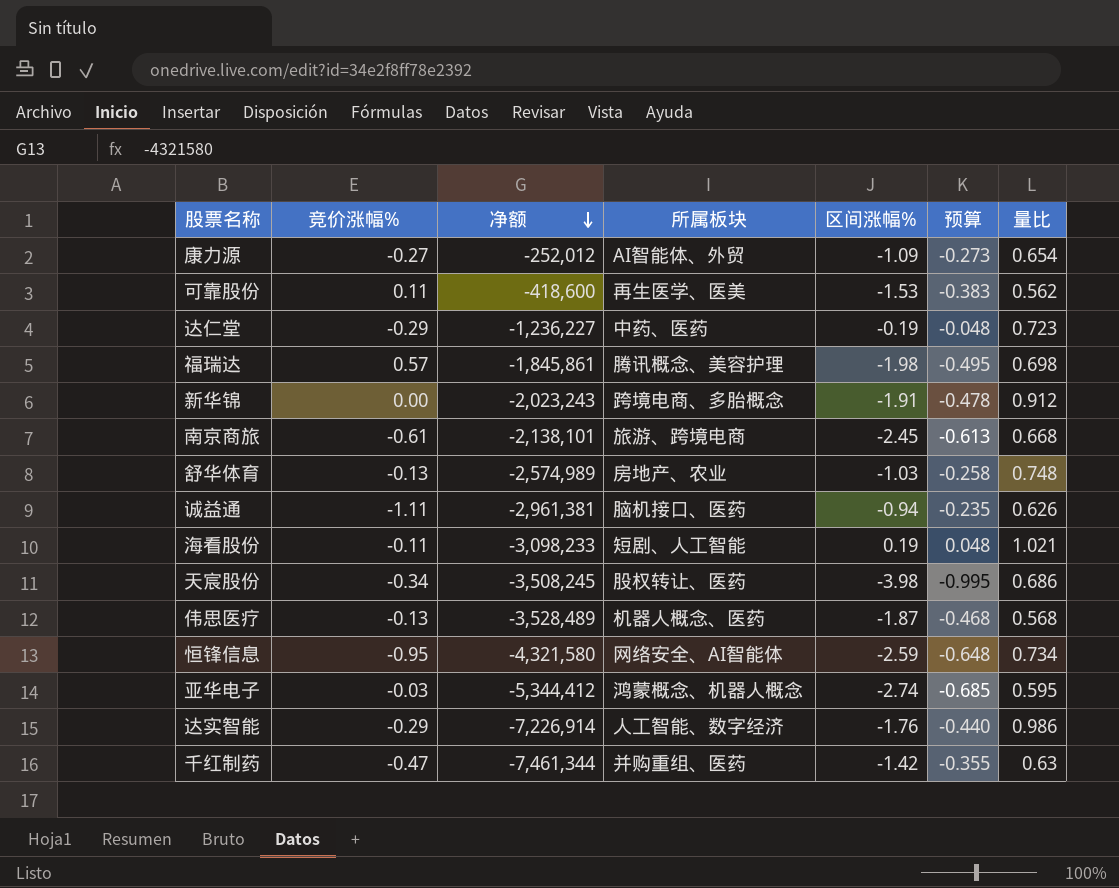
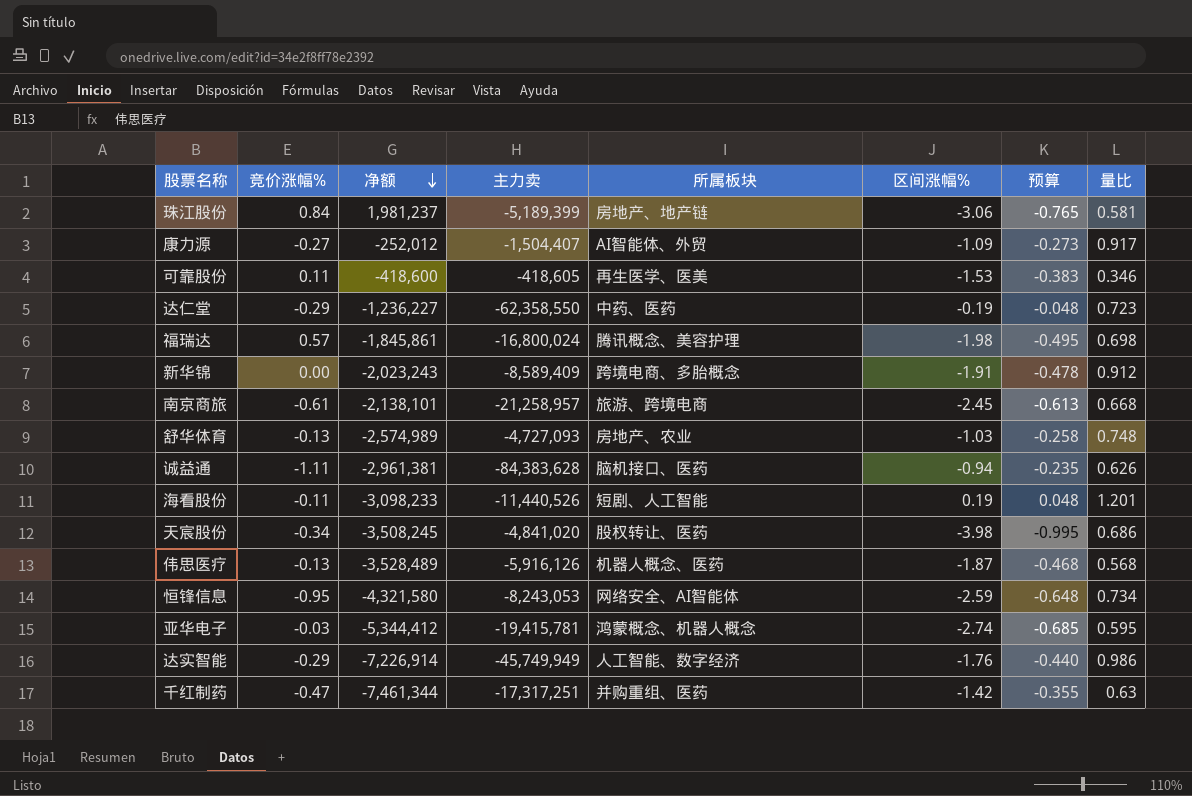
column 主力卖 | position: none -> 4
row 珠江股份: none -> 0.84 | 1,981,237 | -5,189,399 | 房地产、地产链 | -3.06 | -0.765 | 0.581
康力源 | 量比: 0.654 -> 0.917
可靠股份 | 量比: 0.562 -> 0.346
海看股份 | 量比: 1.021 -> 1.201

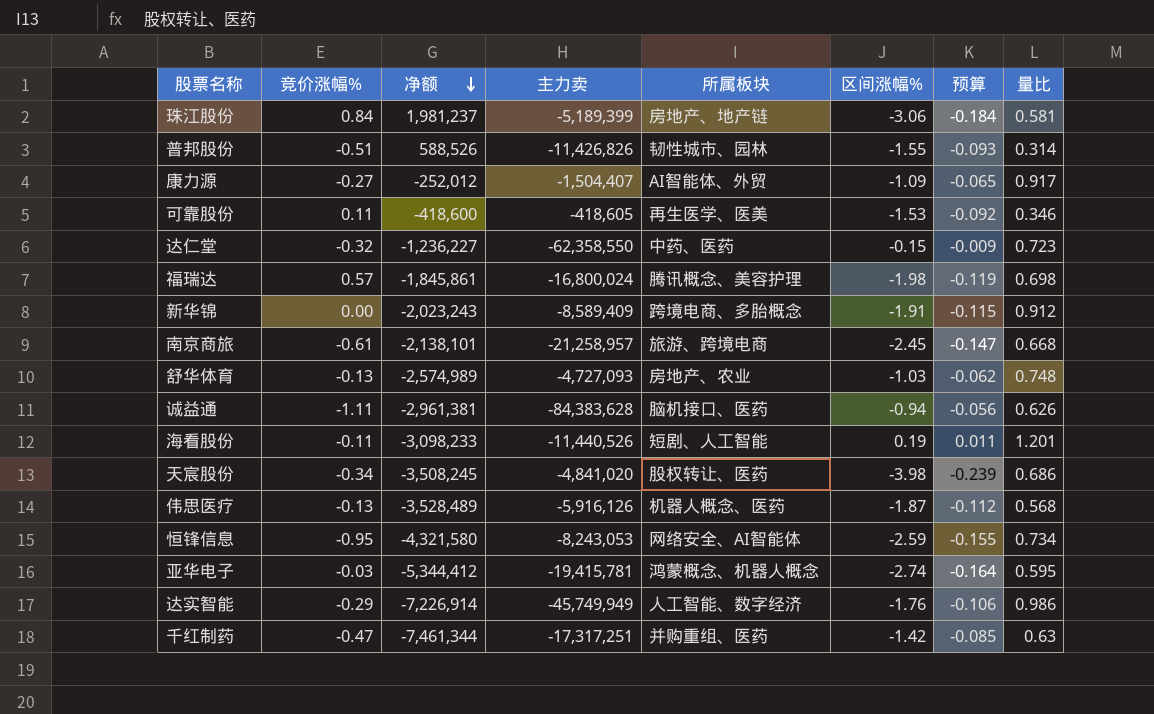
column 预算 | formula: [区间涨幅%] * 0.25 -> [区间涨幅%] * 0.06
row 普邦股份: none -> -0.51 | 588,526 | -11,426,826 | 韧性城市、园林 | -1.55 | -0.093 | 0.314
达仁堂 | 竞价涨幅%: -0.29 -> -0.32
达仁堂 | 区间涨幅%: -0.19 -> -0.15

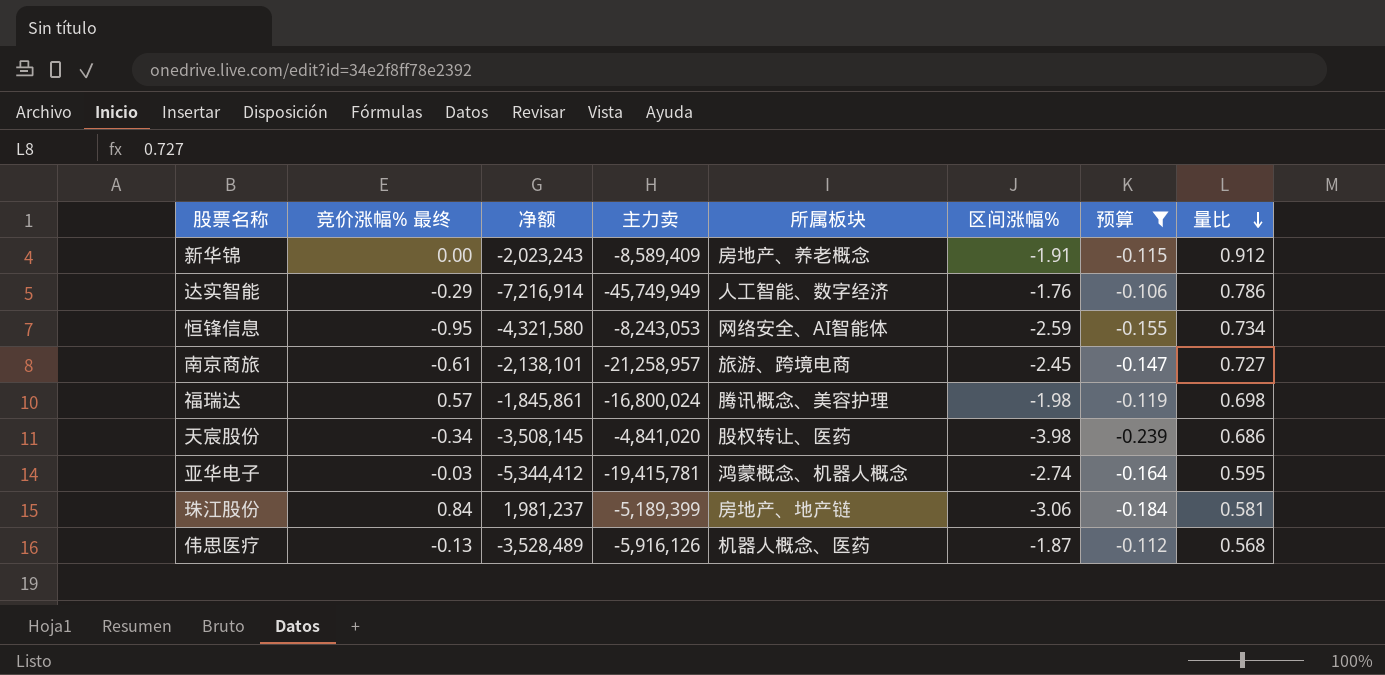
filter: none -> 预算 <= -0.106
row order: 净额 descending -> 量比 descending
column name: 竞价涨幅% -> 竞价涨幅% 最终
新华锦 | 所属板块: 跨境电商、多胎概念 -> 房地产、养老概念
达实智能 | 净额: -7,226,914 -> -7,216,914
达实智能 | 量比: 0.986 -> 0.786
南京商旅 | 量比: 0.668 -> 0.727
天宸股份 | 净额: -3,508,245 -> -3,508,145

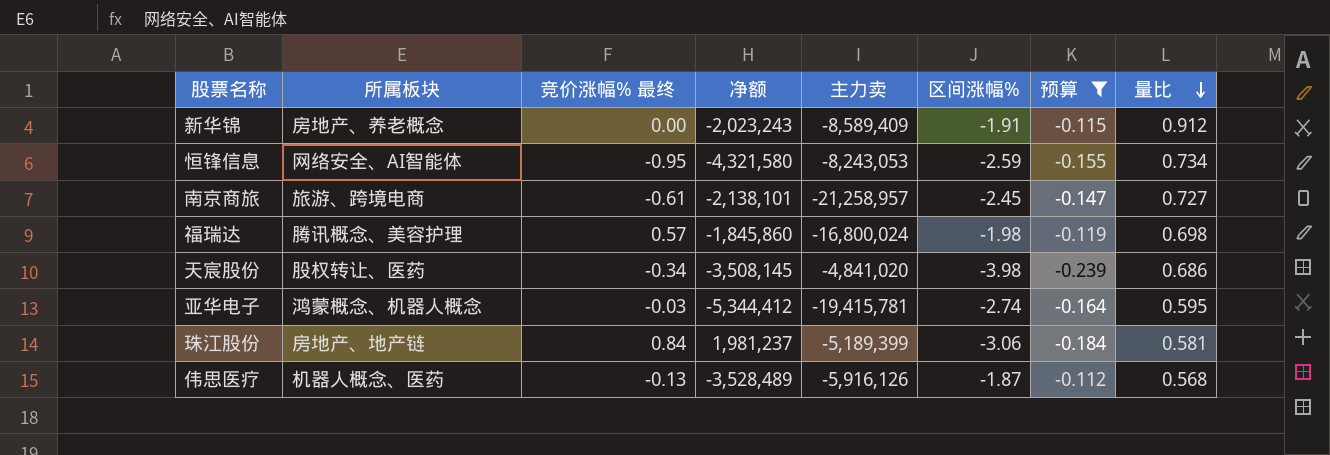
column 所属板块 | position: 5 -> 2
row 达实智能: -0.29 | -7,216,914 | -45,749,949 | 人工智能、数字经济 | -1.76 | -0.106 | 0.786 -> none
福瑞达 | 净额: -1,845,861 -> -1,845,860

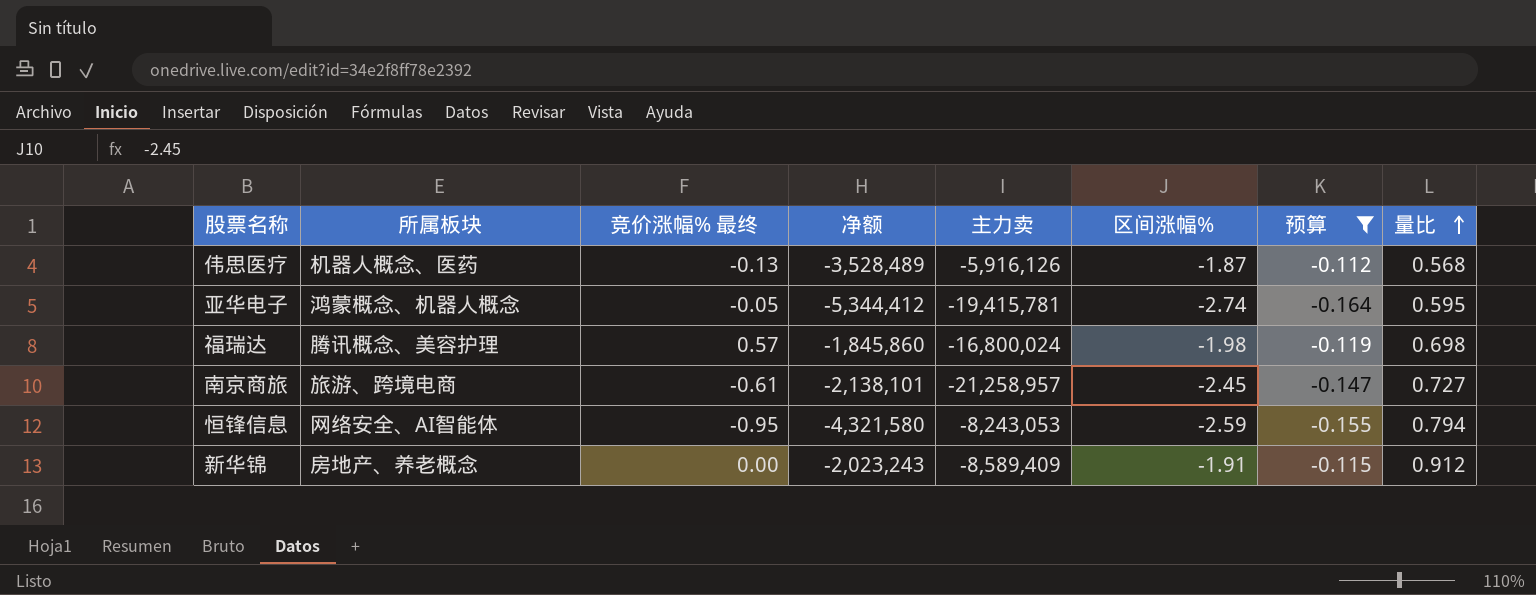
row order: 量比 descending -> 量比 ascending
row 天宸股份: 股权转让、医药 | -0.34 | -3,508,145 | -4,841,020 | -3.98 | -0.239 | 0.686 -> none
row 珠江股份: 房地产、地产链 | 0.84 | 1,981,237 | -5,189,399 | -3.06 | -0.184 | 0.581 -> none
亚华电子 | 竞价涨幅% 最终: -0.03 -> -0.05
恒锋信息 | 量比: 0.734 -> 0.794

